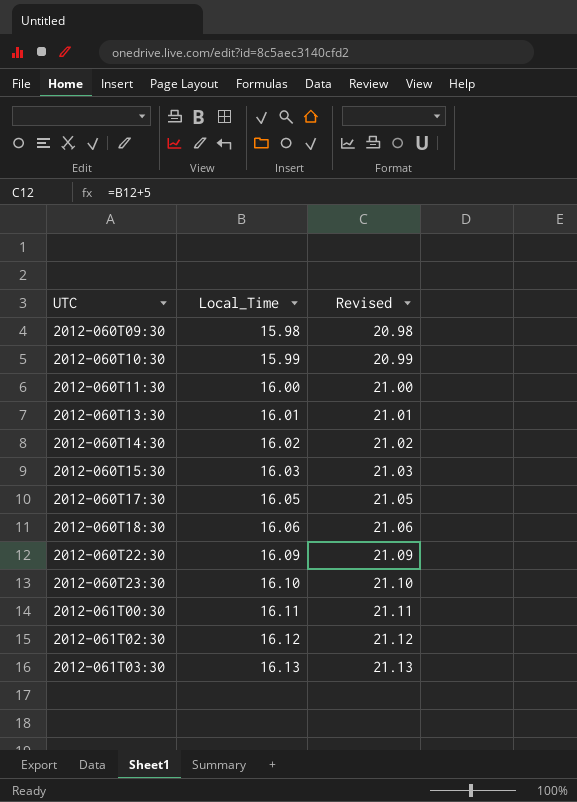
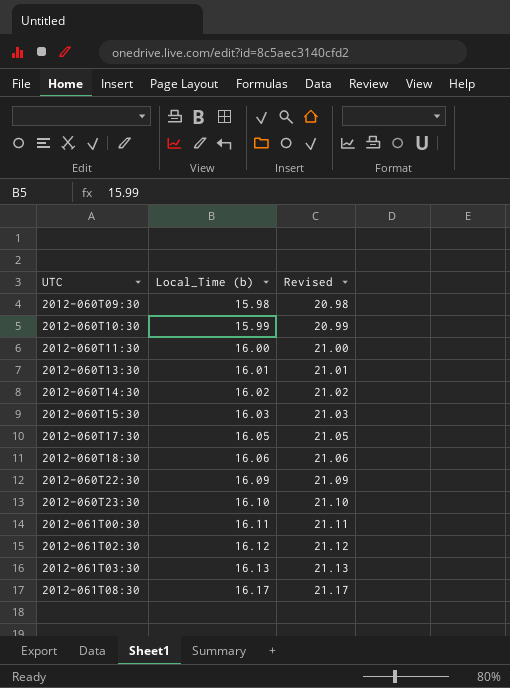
column name: Local_Time -> Local_Time (b)
row 2012-061T08:30: none -> 16.17 | 21.17

